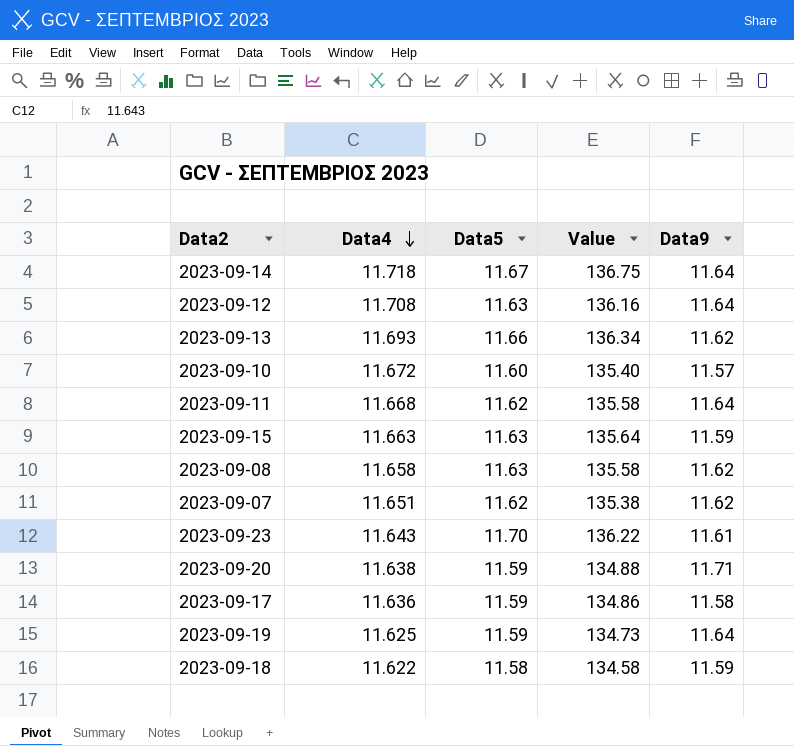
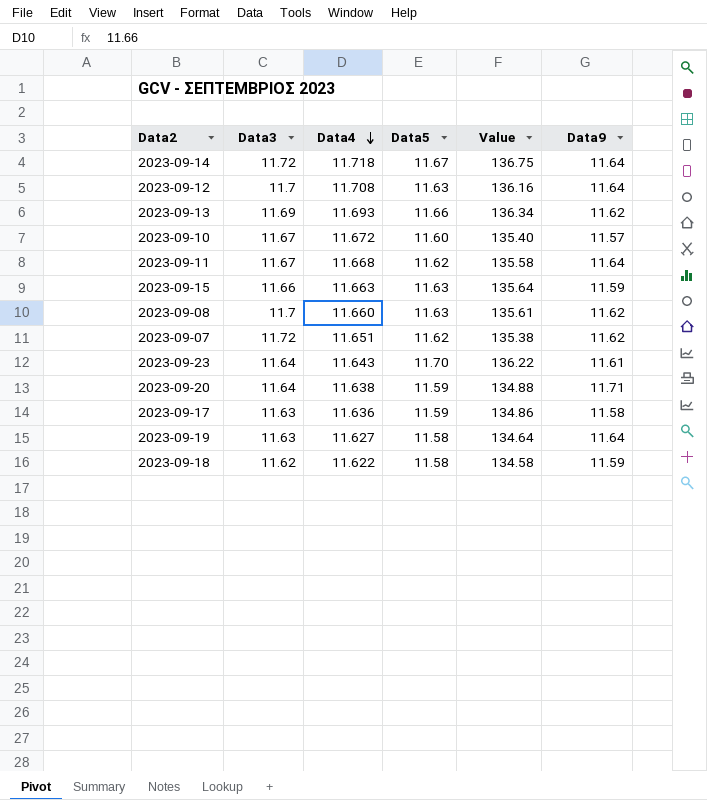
column Data3 | position: none -> 2
2023-09-08 | Data4: 11.658 -> 11.660
2023-09-08 | Value: 135.58 -> 135.61
2023-09-19 | Data4: 11.625 -> 11.627
2023-09-19 | Data5: 11.59 -> 11.58
2023-09-19 | Value: 134.73 -> 134.64

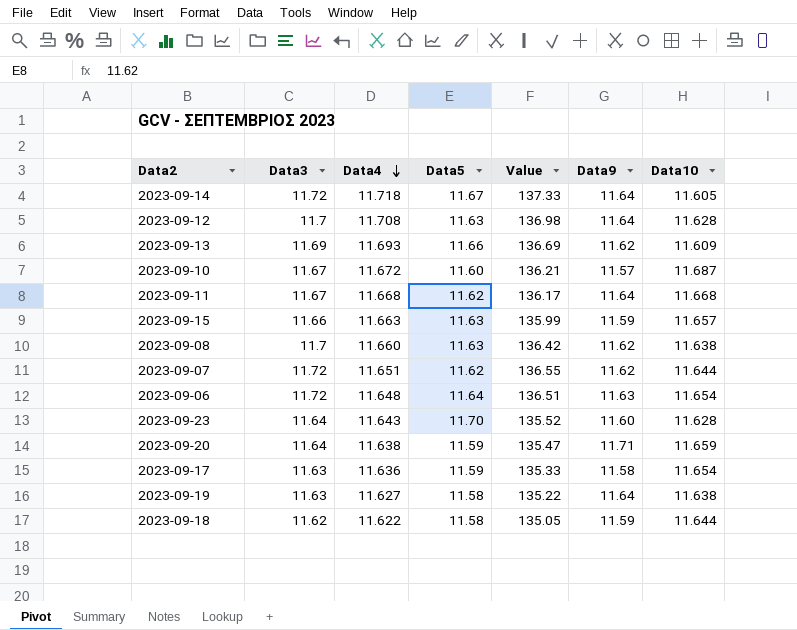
column Value | formula: [Data4] * [Data5] -> [Data3] * [Data4]
column Data10 | position: none -> 7
row 2023-09-06: none -> 11.72 | 11.648 | 11.64 | 136.51 | 11.63 | 11.654
2023-09-23 | Data9: 11.61 -> 11.60

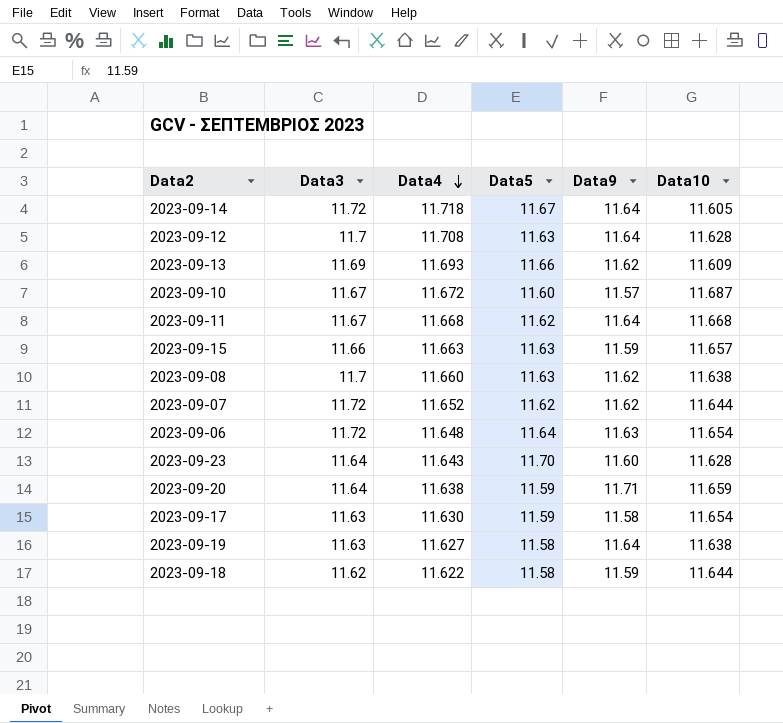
column Value | formula: [Data3] * [Data4] -> none
2023-09-07 | Data4: 11.651 -> 11.652
2023-09-17 | Data4: 11.636 -> 11.630

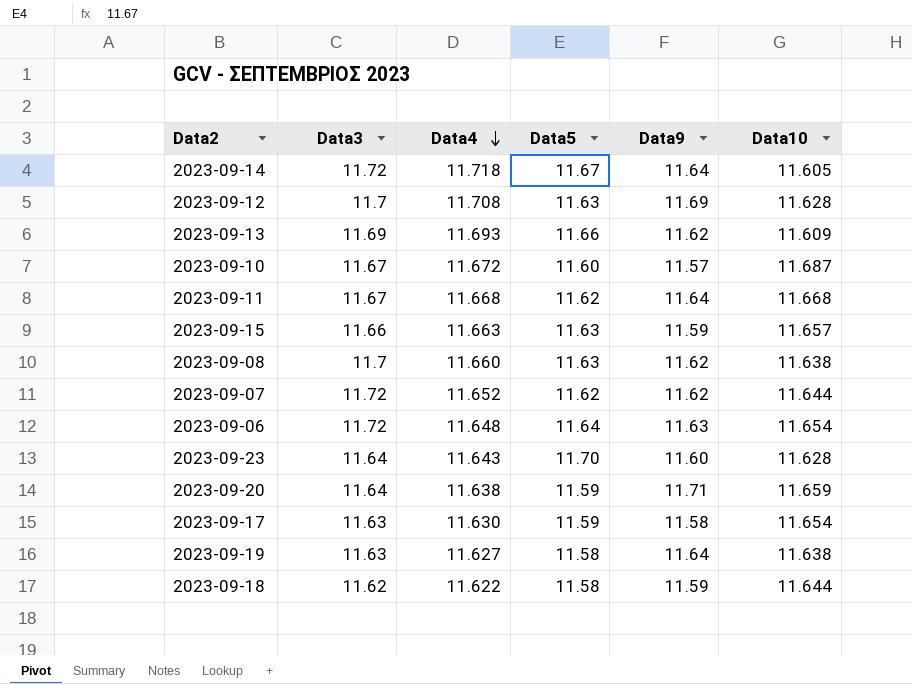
2023-09-12 | Data9: 11.64 -> 11.69

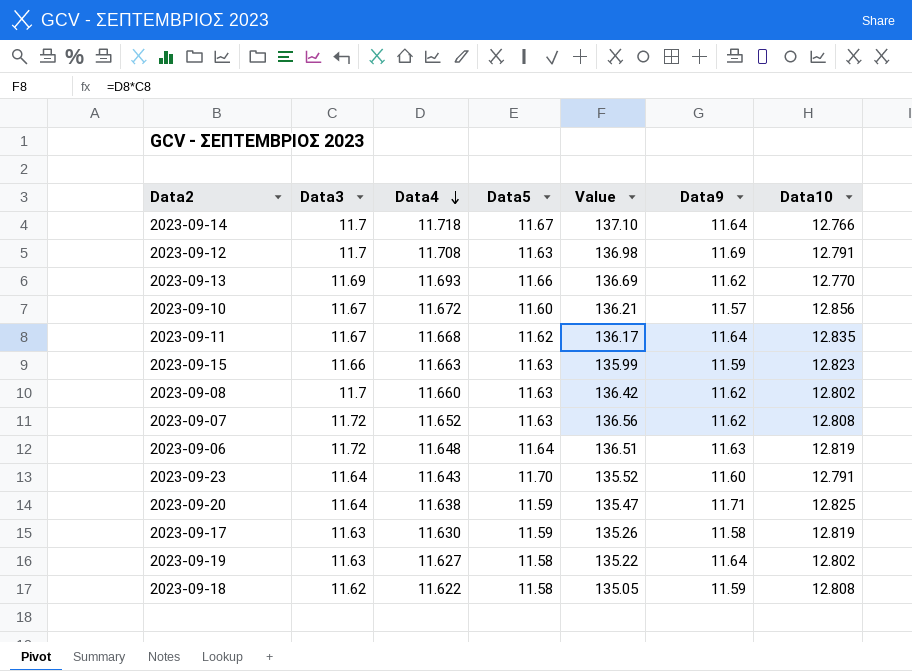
column Value | formula: none -> [Data3] * [Data4]
2023-09-14 | Data3: 11.72 -> 11.7
2023-09-14 | Data10: 11.605 -> 12.766
2023-09-12 | Data10: 11.628 -> 12.791
2023-09-13 | Data10: 11.609 -> 12.770
2023-09-10 | Data10: 11.687 -> 12.856
2023-09-11 | Data10: 11.668 -> 12.835
2023-09-15 | Data10: 11.657 -> 12.823
2023-09-08 | Data10: 11.638 -> 12.802
2023-09-07 | Data5: 11.62 -> 11.63
2023-09-07 | Data10: 11.644 -> 12.808
2023-09-06 | Data10: 11.654 -> 12.819
2023-09-23 | Data10: 11.628 -> 12.791
2023-09-20 | Data10: 11.659 -> 12.825
2023-09-17 | Data10: 11.654 -> 12.819
2023-09-19 | Data10: 11.638 -> 12.802
2023-09-18 | Data10: 11.644 -> 12.808

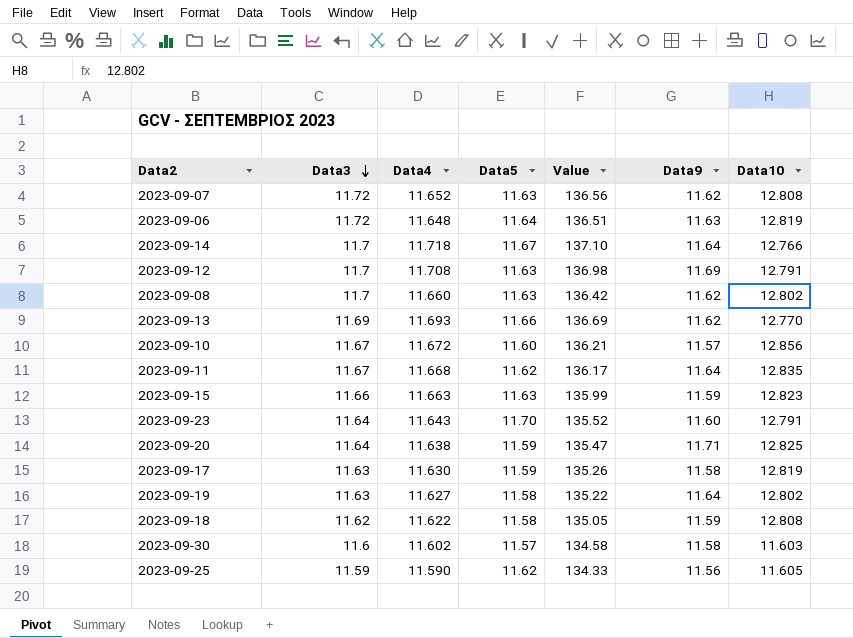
row order: Data4 descending -> Data3 descending
row 2023-09-30: none -> 11.6 | 11.602 | 11.57 | 134.58 | 11.58 | 11.603
row 2023-09-25: none -> 11.59 | 11.590 | 11.62 | 134.33 | 11.56 | 11.605

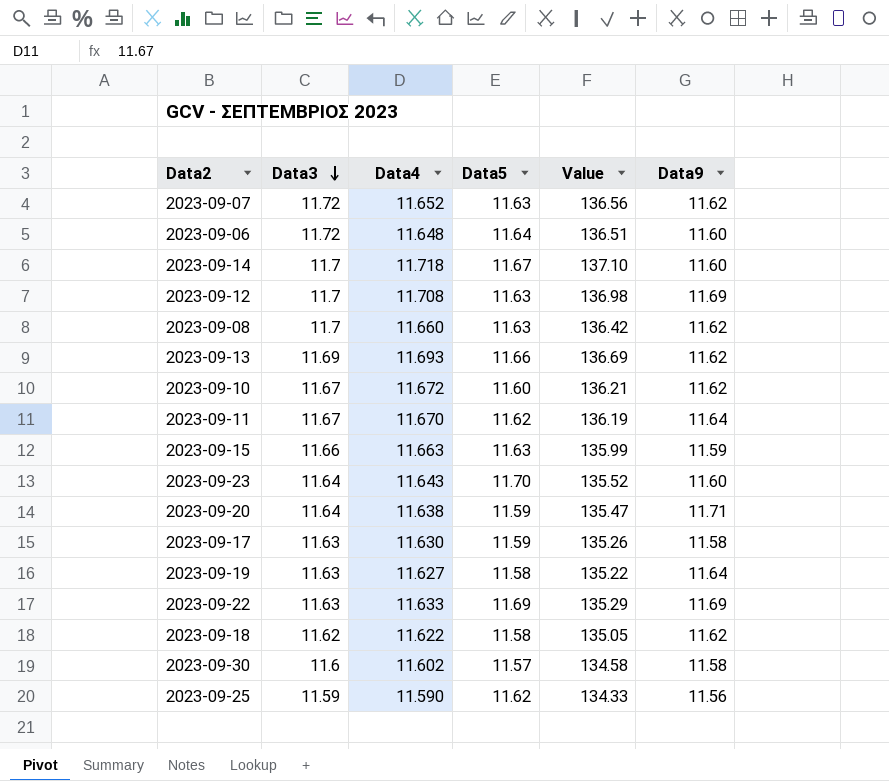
column Data10 | position: 7 -> none
2023-09-06 | Data9: 11.63 -> 11.60
2023-09-14 | Data9: 11.64 -> 11.60
2023-09-10 | Data9: 11.57 -> 11.62
2023-09-11 | Data4: 11.668 -> 11.670
2023-09-11 | Value: 136.17 -> 136.19
row 2023-09-22: none -> 11.63 | 11.633 | 11.69 | 135.29 | 11.69
2023-09-18 | Data9: 11.59 -> 11.62

